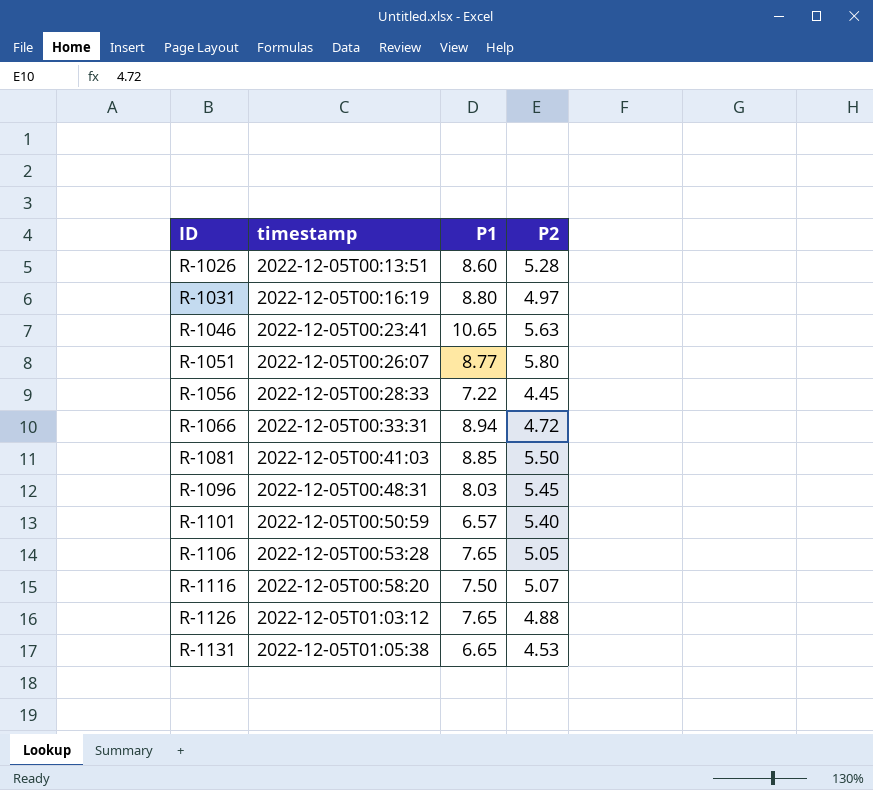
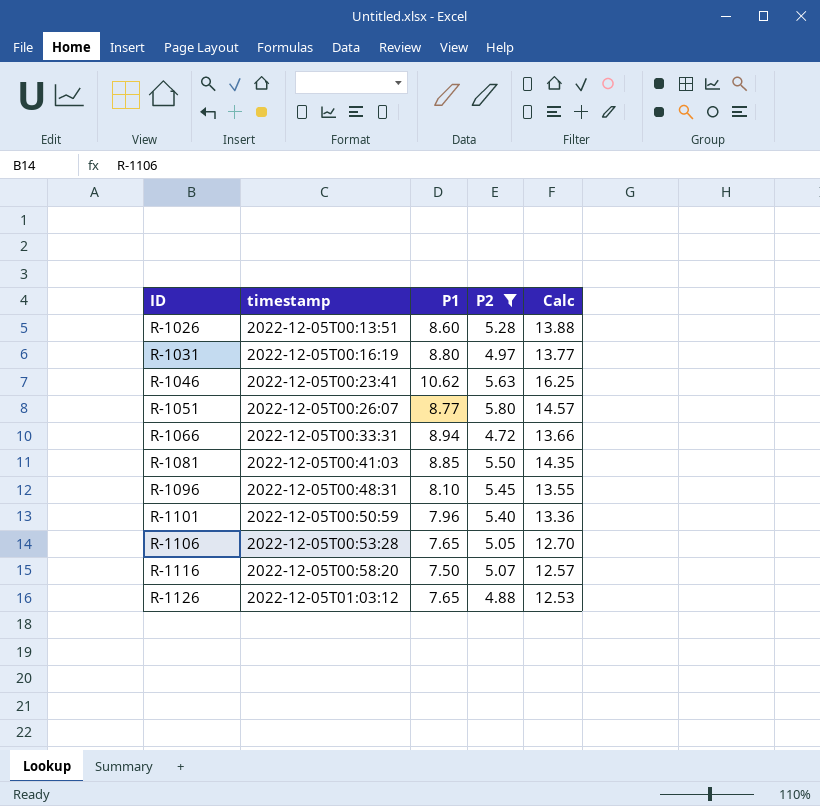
filter: none -> P2 >= 4.72
column Calc | formula: none -> [P1] + [P2]
R-1046 | P1: 10.65 -> 10.62
R-1096 | P1: 8.03 -> 8.10
R-1101 | P1: 6.57 -> 7.96

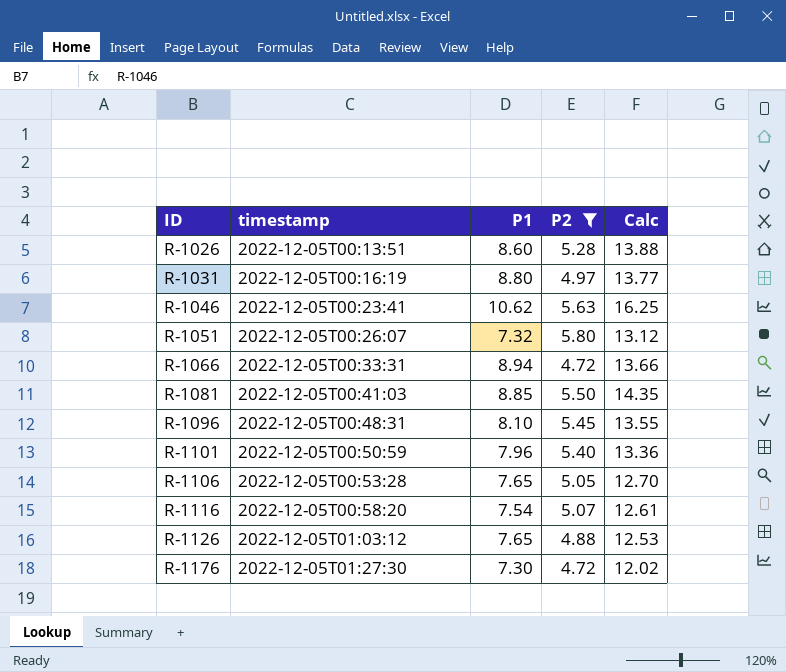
R-1051 | P1: 8.77 -> 7.32
R-1051 | Calc: 14.57 -> 13.12
R-1116 | P1: 7.50 -> 7.54
R-1116 | Calc: 12.57 -> 12.61
row R-1176: none -> 2022-12-05T01:27:30 | 7.30 | 4.72 | 12.02

